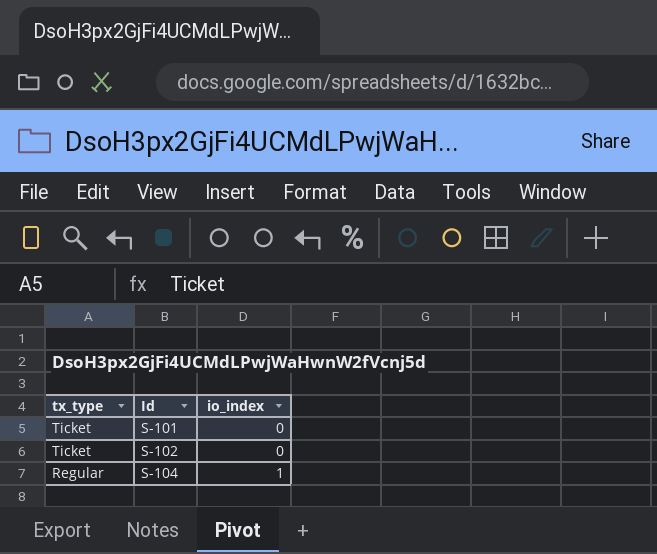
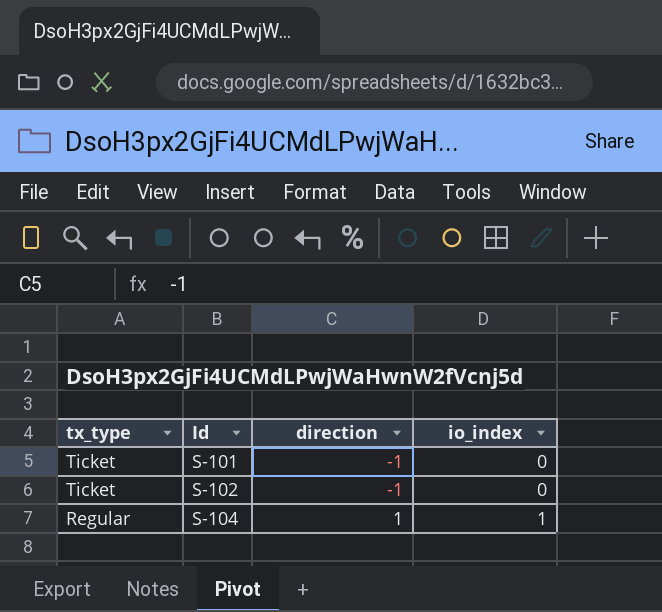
column direction | position: none -> 3

